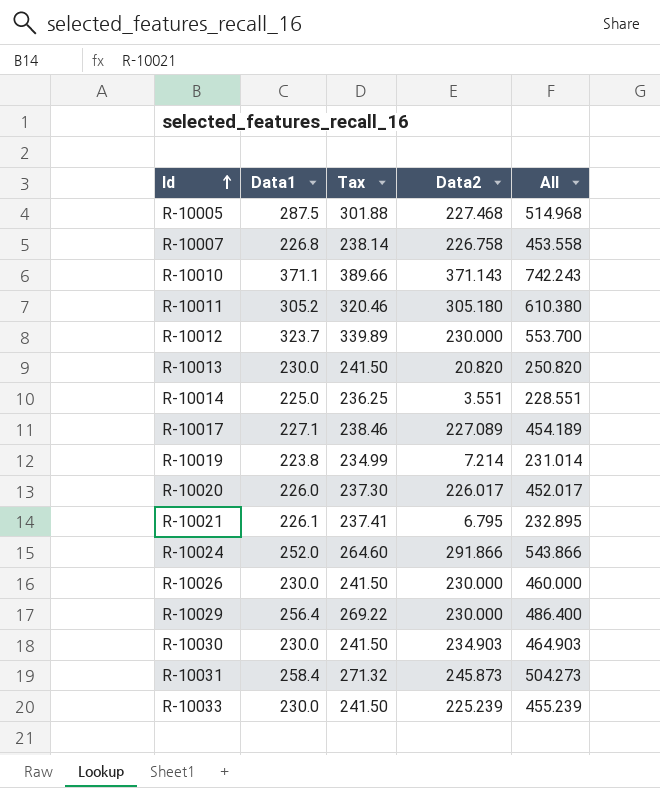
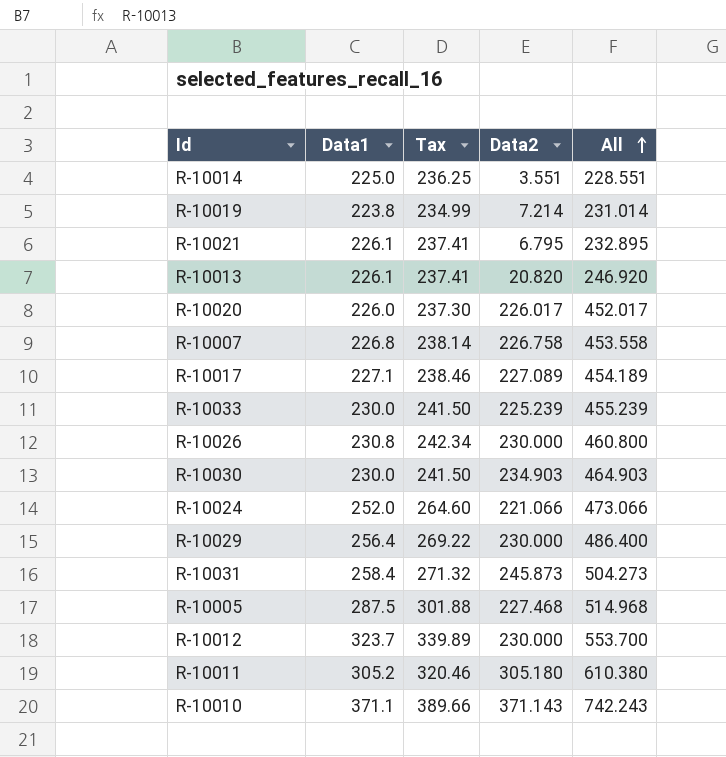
row order: Id ascending -> All ascending
R-10013 | Data1: 230.0 -> 226.1
R-10013 | Tax: 241.50 -> 237.41
R-10013 | All: 250.820 -> 246.920
R-10026 | Data1: 230.0 -> 230.8
R-10026 | Tax: 241.50 -> 242.34
R-10026 | All: 460.000 -> 460.800
R-10024 | Data2: 291.866 -> 221.066
R-10024 | All: 543.866 -> 473.066

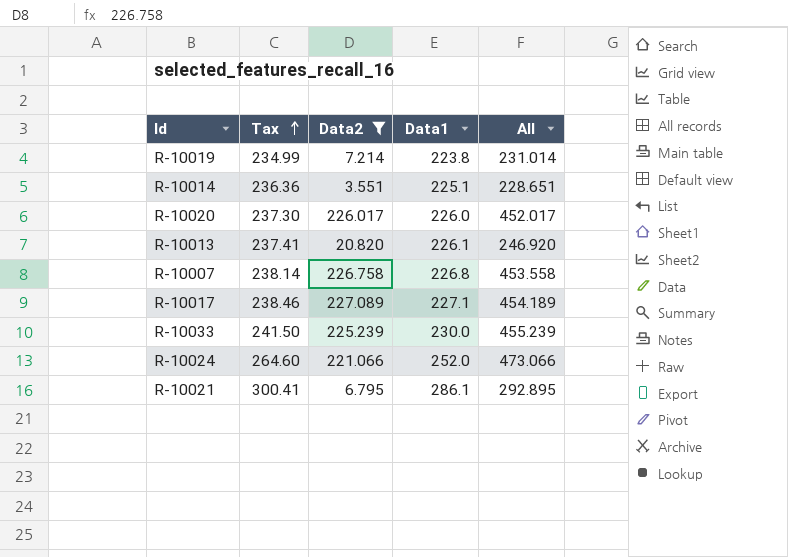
filter: none -> Data2 <= 227.089
row order: All ascending -> Tax ascending
column Data1 | position: 2 -> 4
R-10014 | Tax: 236.25 -> 236.36
R-10014 | Data1: 225.0 -> 225.1
R-10014 | All: 228.551 -> 228.651
R-10021 | Tax: 237.41 -> 300.41
R-10021 | Data1: 226.1 -> 286.1
R-10021 | All: 232.895 -> 292.895

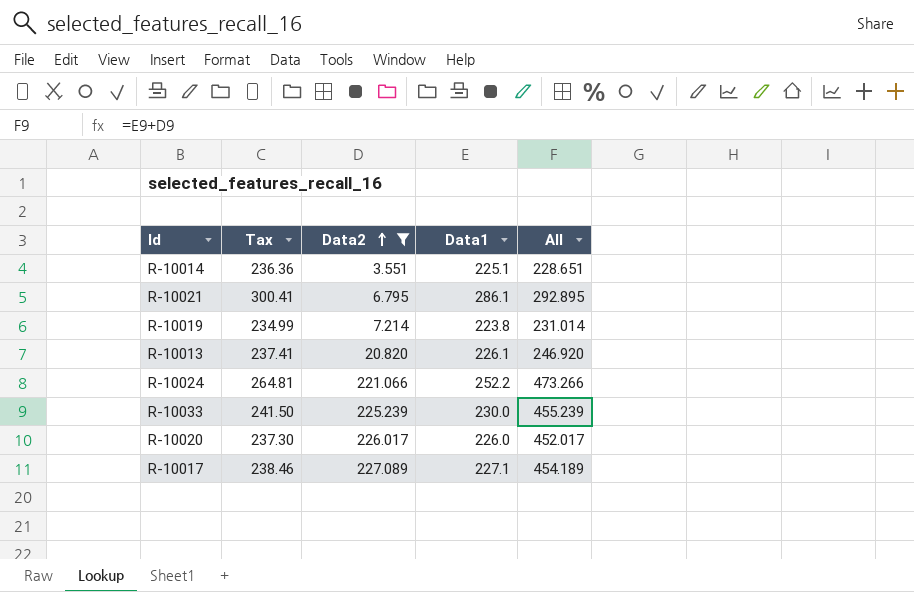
row order: Tax ascending -> Data2 ascending
row R-10007: 238.14 | 226.758 | 226.8 | 453.558 -> none
R-10024 | Tax: 264.60 -> 264.81
R-10024 | Data1: 252.0 -> 252.2
R-10024 | All: 473.066 -> 473.266

